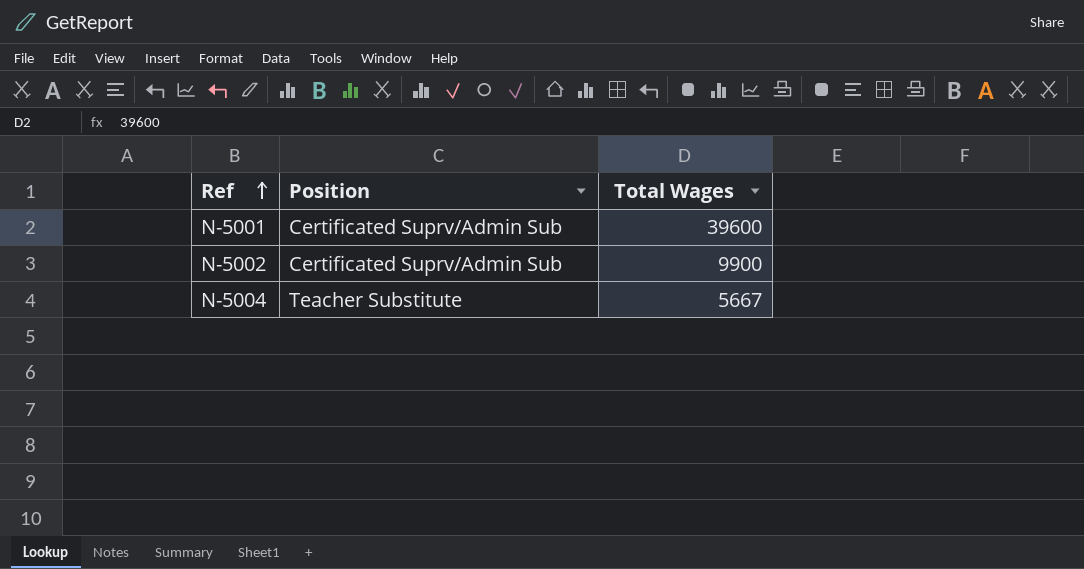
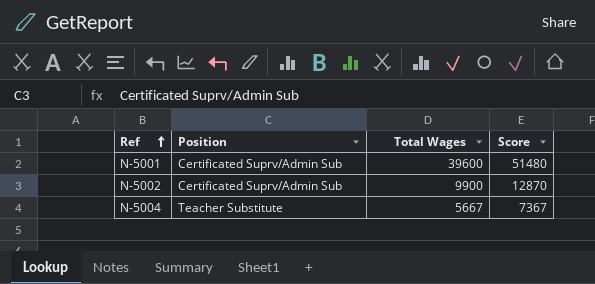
column Score | formula: none -> [Total Wages] * 1.3

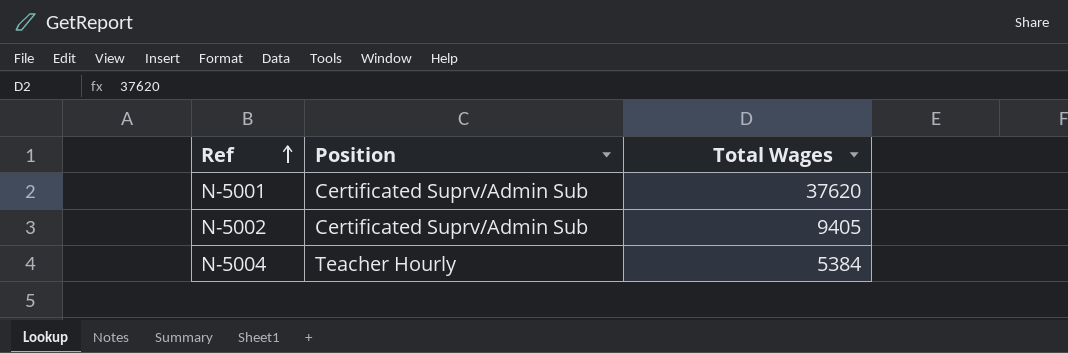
column Score | formula: [Total Wages] * 1.3 -> none
N-5001 | Total Wages: 39600 -> 37620
N-5002 | Total Wages: 9900 -> 9405
N-5004 | Position: Teacher Substitute -> Teacher Hourly
N-5004 | Total Wages: 5667 -> 5384

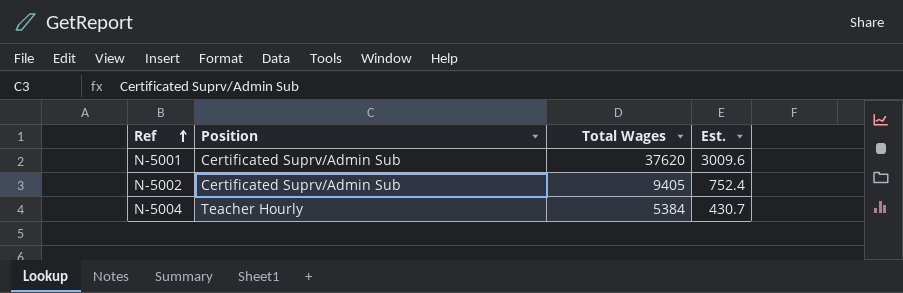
column Est. | formula: none -> [Total Wages] * 0.08

